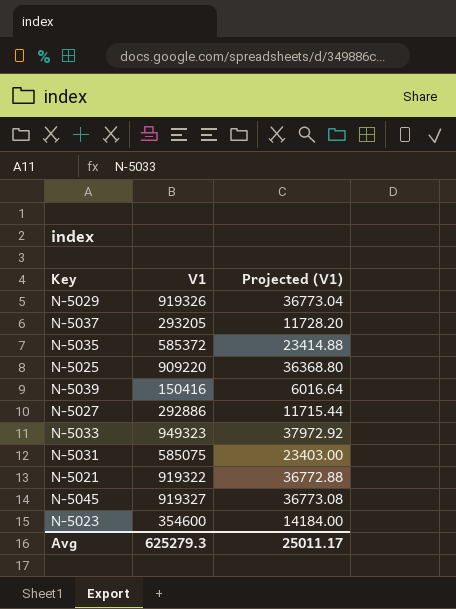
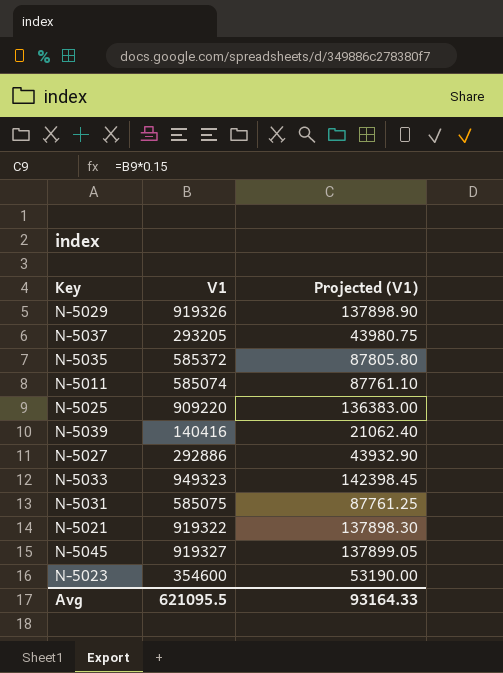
column Projected (V1) | formula: [V1] * 0.04 -> [V1] * 0.15
row N-5011: none -> 585074 | 87761.10
N-5039 | V1: 150416 -> 140416
Avg | V1: 625279.3 -> 621095.5
Avg | Projected (V1): 25011.17 -> 93164.33

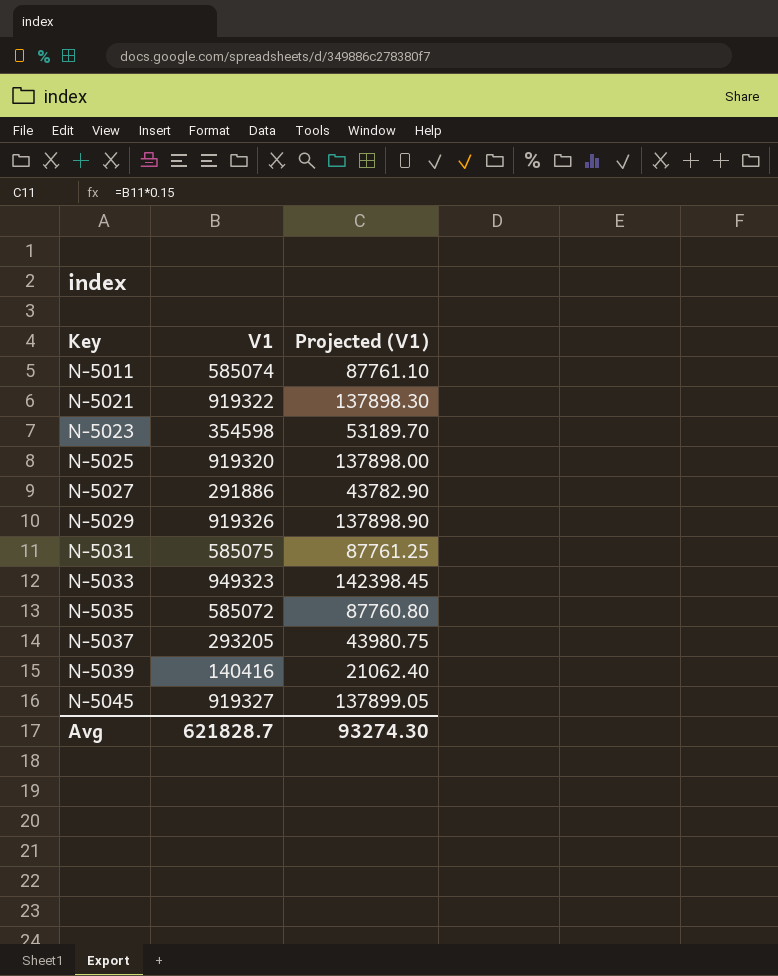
row order: none -> Key ascending
N-5023 | V1: 354600 -> 354598
N-5023 | Projected (V1): 53190.00 -> 53189.70
N-5025 | V1: 909220 -> 919320
N-5025 | Projected (V1): 136383.00 -> 137898.00
N-5027 | V1: 292886 -> 291886
N-5027 | Projected (V1): 43932.90 -> 43782.90
N-5035 | V1: 585372 -> 585072
N-5035 | Projected (V1): 87805.80 -> 87760.80
Avg | V1: 621095.5 -> 621828.7
Avg | Projected (V1): 93164.33 -> 93274.30

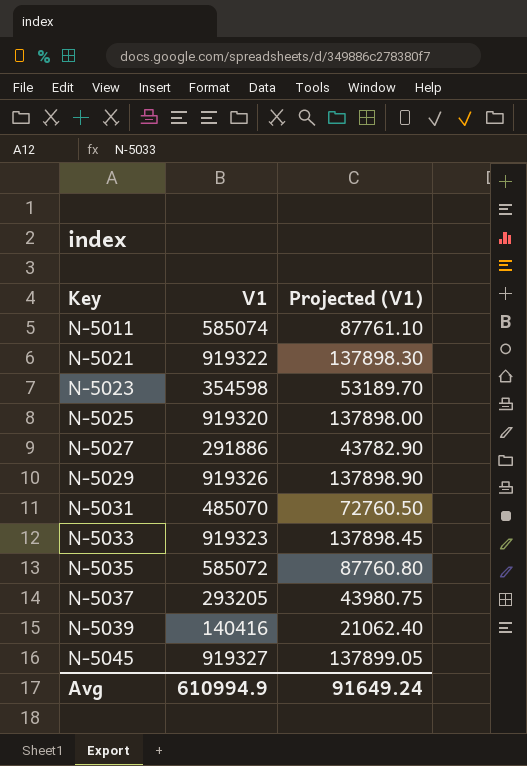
N-5031 | V1: 585075 -> 485070
N-5031 | Projected (V1): 87761.25 -> 72760.50
N-5033 | V1: 949323 -> 919323
N-5033 | Projected (V1): 142398.45 -> 137898.45
Avg | V1: 621828.7 -> 610994.9
Avg | Projected (V1): 93274.30 -> 91649.24

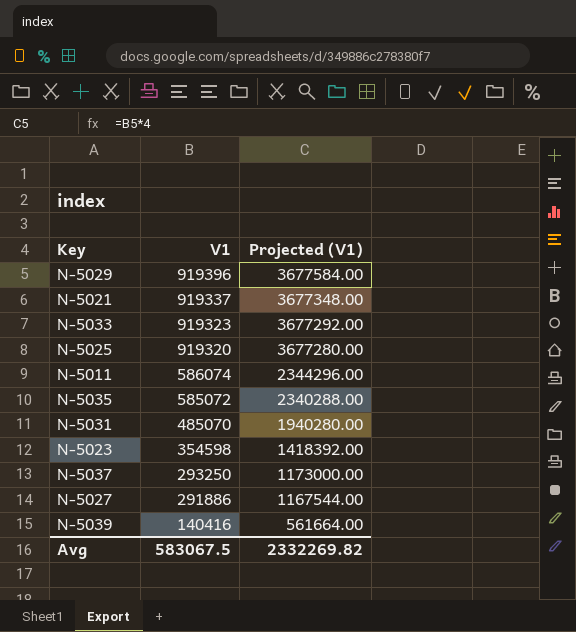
row order: Key ascending -> V1 descending
column Projected (V1) | formula: [V1] * 0.15 -> [V1] * 4
row N-5045: 919327 | 137899.05 -> none
N-5029 | V1: 919326 -> 919396
N-5021 | V1: 919322 -> 919337
N-5011 | V1: 585074 -> 586074
N-5037 | V1: 293205 -> 293250
Avg | V1: 610994.9 -> 583067.5
Avg | Projected (V1): 91649.24 -> 2332269.82

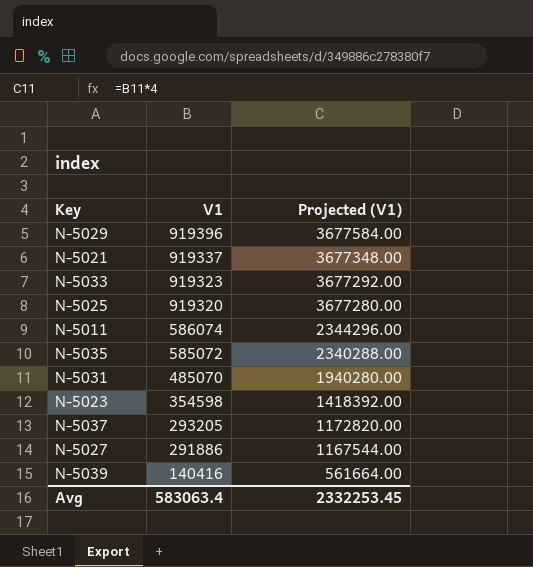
N-5037 | V1: 293250 -> 293205
N-5037 | Projected (V1): 1173000.00 -> 1172820.00
Avg | V1: 583067.5 -> 583063.4
Avg | Projected (V1): 2332269.82 -> 2332253.45

